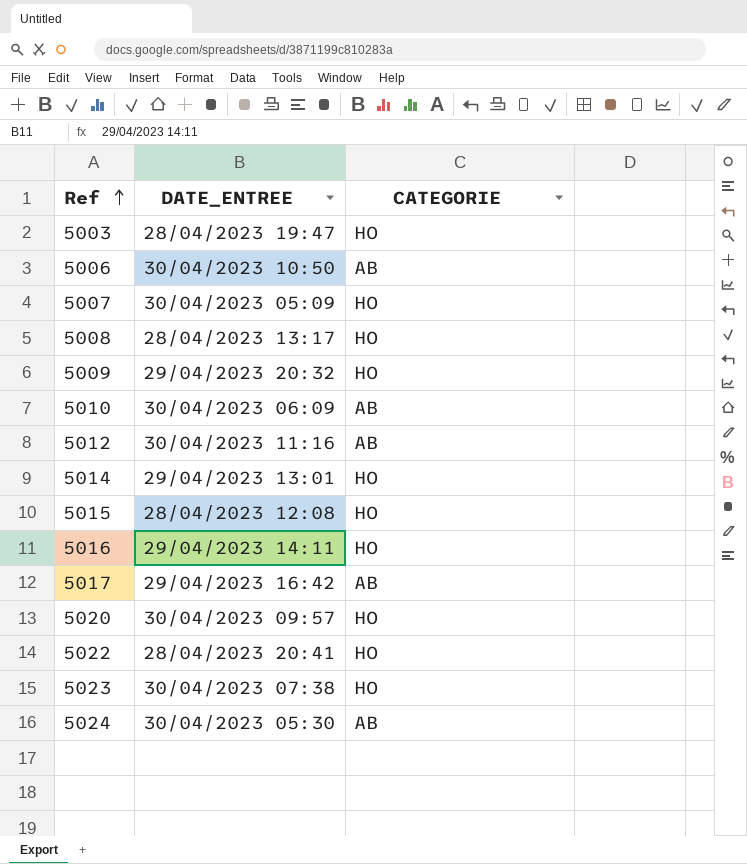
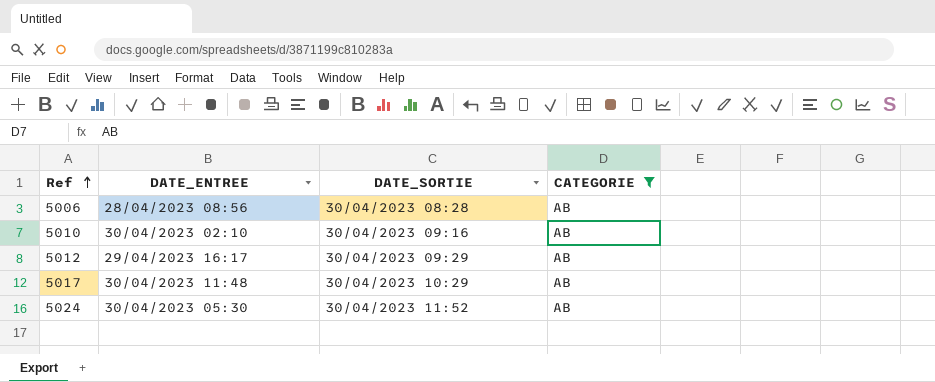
filter: none -> CATEGORIE = AB
column DATE_SORTIE | position: none -> 3
5006 | DATE_ENTREE: 30/04/2023 10:50 -> 28/04/2023 08:56
5010 | DATE_ENTREE: 30/04/2023 06:09 -> 30/04/2023 02:10
5012 | DATE_ENTREE: 30/04/2023 11:16 -> 29/04/2023 16:17
5017 | DATE_ENTREE: 29/04/2023 16:42 -> 30/04/2023 11:48

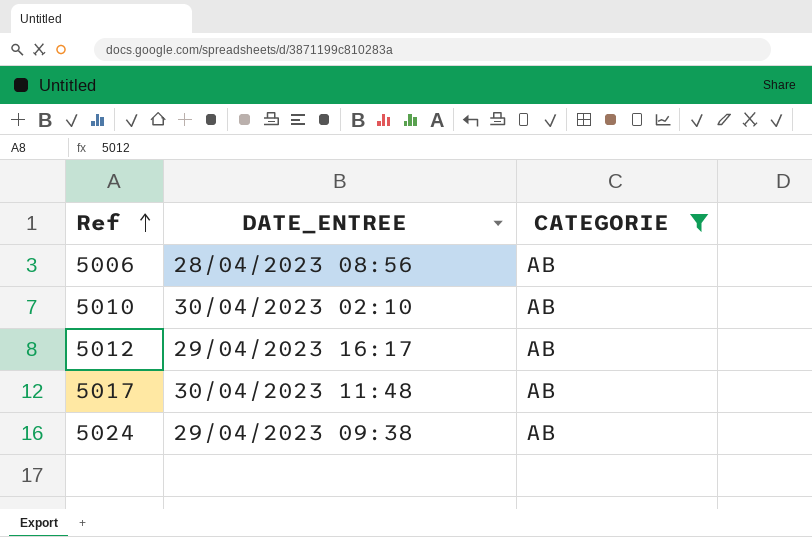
column DATE_SORTIE | position: 3 -> none
5024 | DATE_ENTREE: 30/04/2023 05:30 -> 29/04/2023 09:38

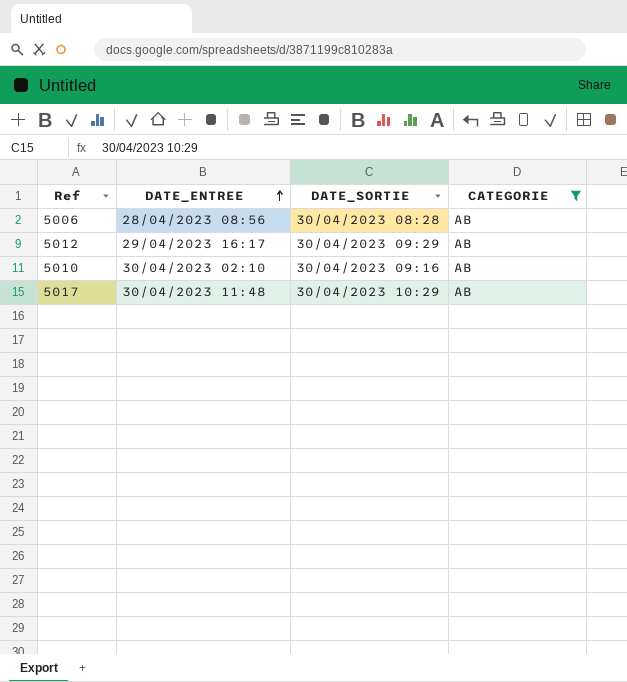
row order: Ref ascending -> DATE_ENTREE ascending
column DATE_SORTIE | position: none -> 3
row 5024: 29/04/2023 09:38 | AB -> none

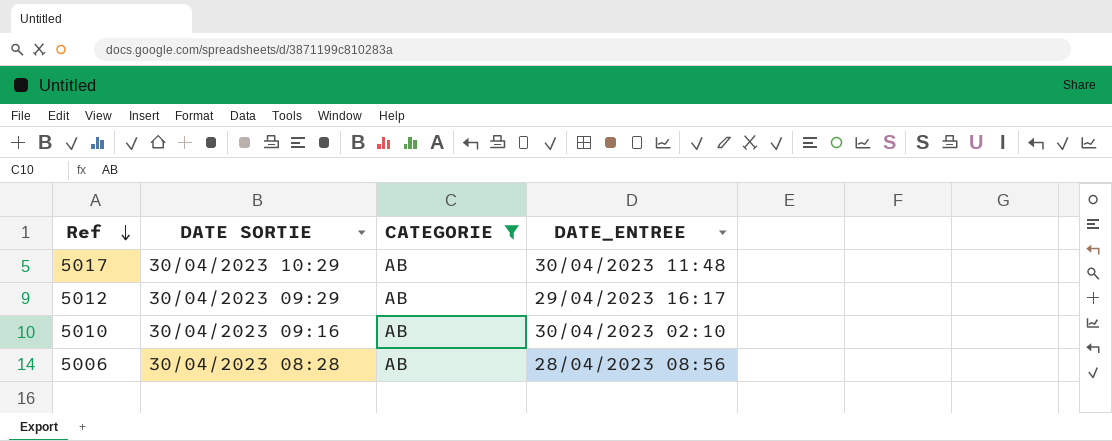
row order: DATE_ENTREE ascending -> Ref descending
column name: DATE_SORTIE -> DATE SORTIE
column DATE_ENTREE | position: 2 -> 4

